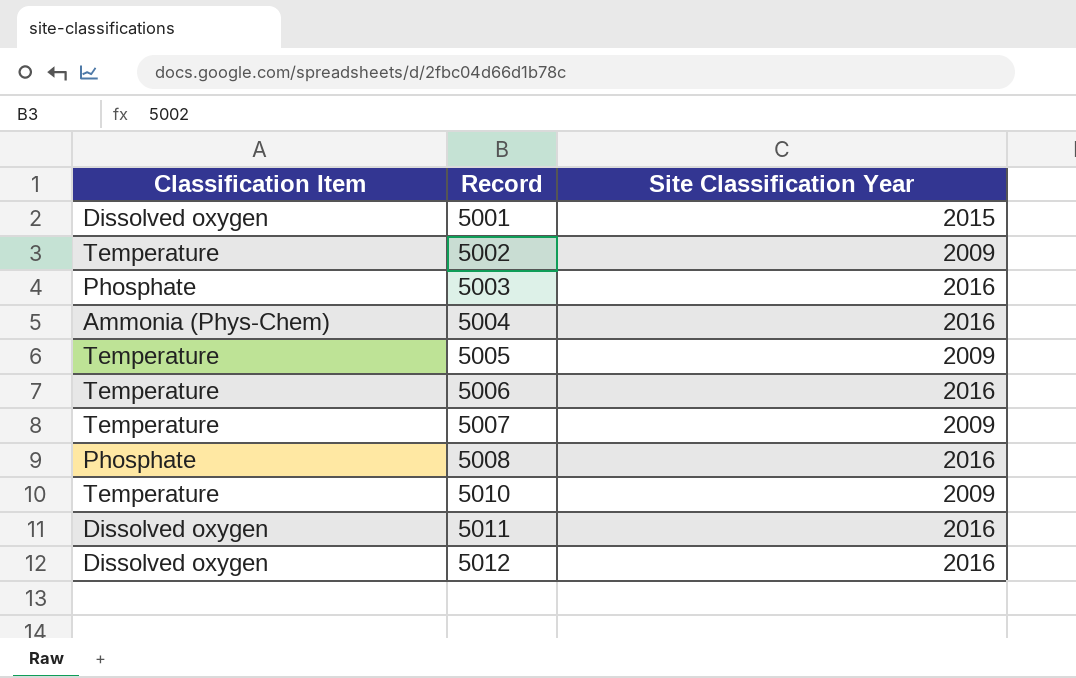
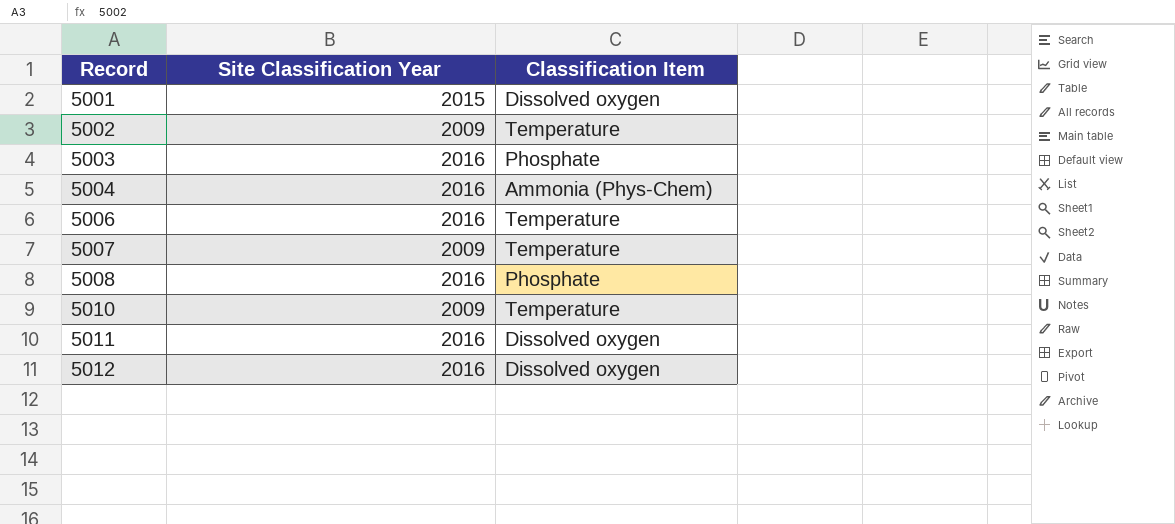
column Classification Item | position: 1 -> 3
row 5005: Temperature | 2009 -> none

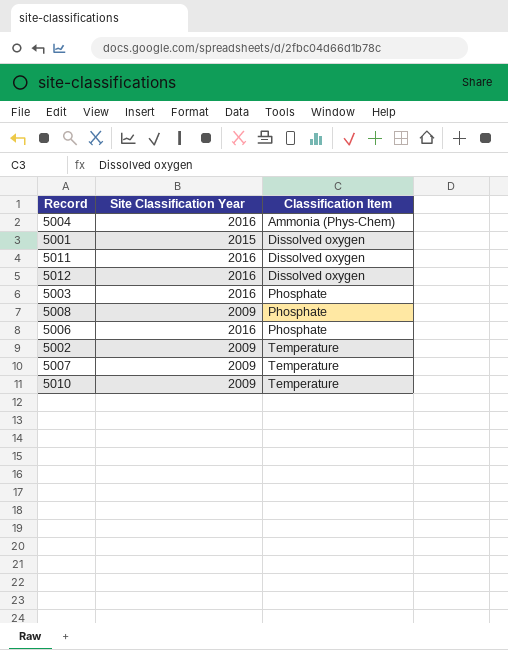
row order: Record ascending -> Classification Item ascending
5008 | Site Classification Year: 2016 -> 2009
5006 | Classification Item: Temperature -> Phosphate

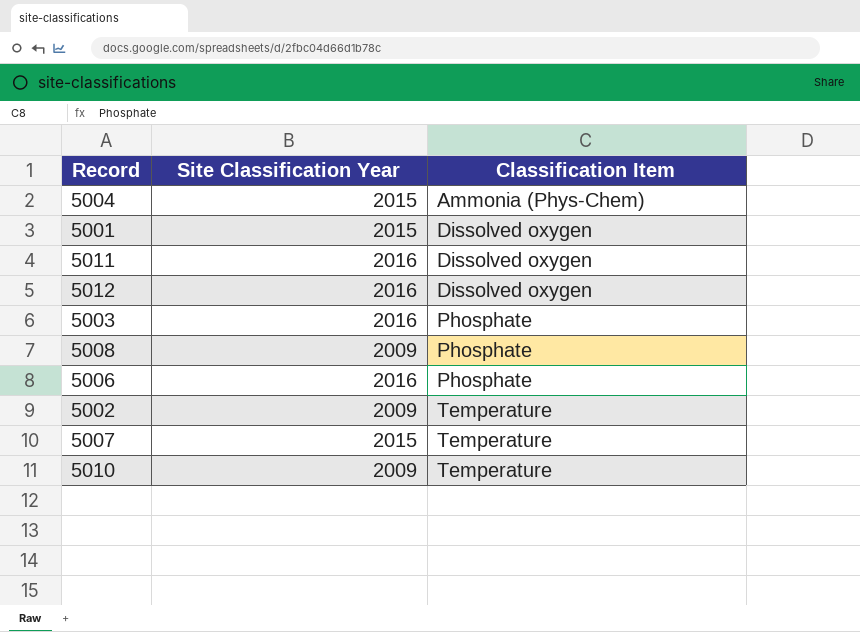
5004 | Site Classification Year: 2016 -> 2015
5007 | Site Classification Year: 2009 -> 2015

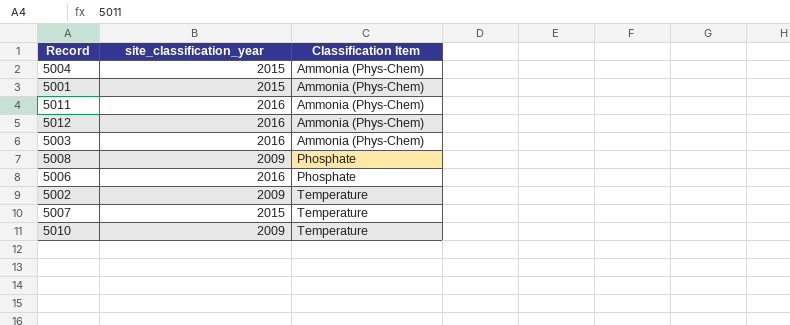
column name: Site Classification Year -> site_classification_year
5001 | Classification Item: Dissolved oxygen -> Ammonia (Phys-Chem)
5011 | Classification Item: Dissolved oxygen -> Ammonia (Phys-Chem)
5012 | Classification Item: Dissolved oxygen -> Ammonia (Phys-Chem)
5003 | Classification Item: Phosphate -> Ammonia (Phys-Chem)

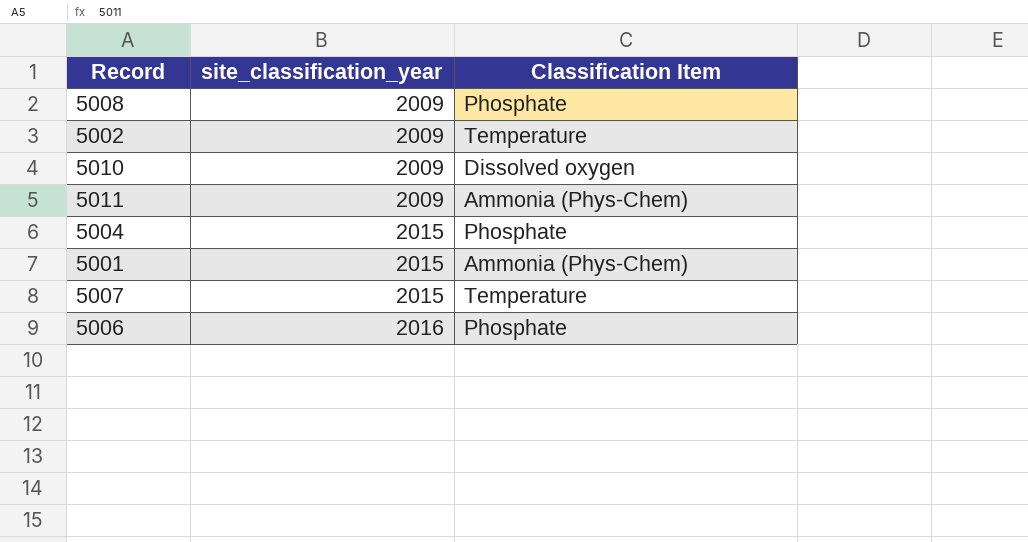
row order: Classification Item ascending -> site_classification_year ascending
row 5012: 2016 | Ammonia (Phys-Chem) -> none
row 5003: 2016 | Ammonia (Phys-Chem) -> none
5010 | Classification Item: Temperature -> Dissolved oxygen
5011 | site_classification_year: 2016 -> 2009
5004 | Classification Item: Ammonia (Phys-Chem) -> Phosphate

